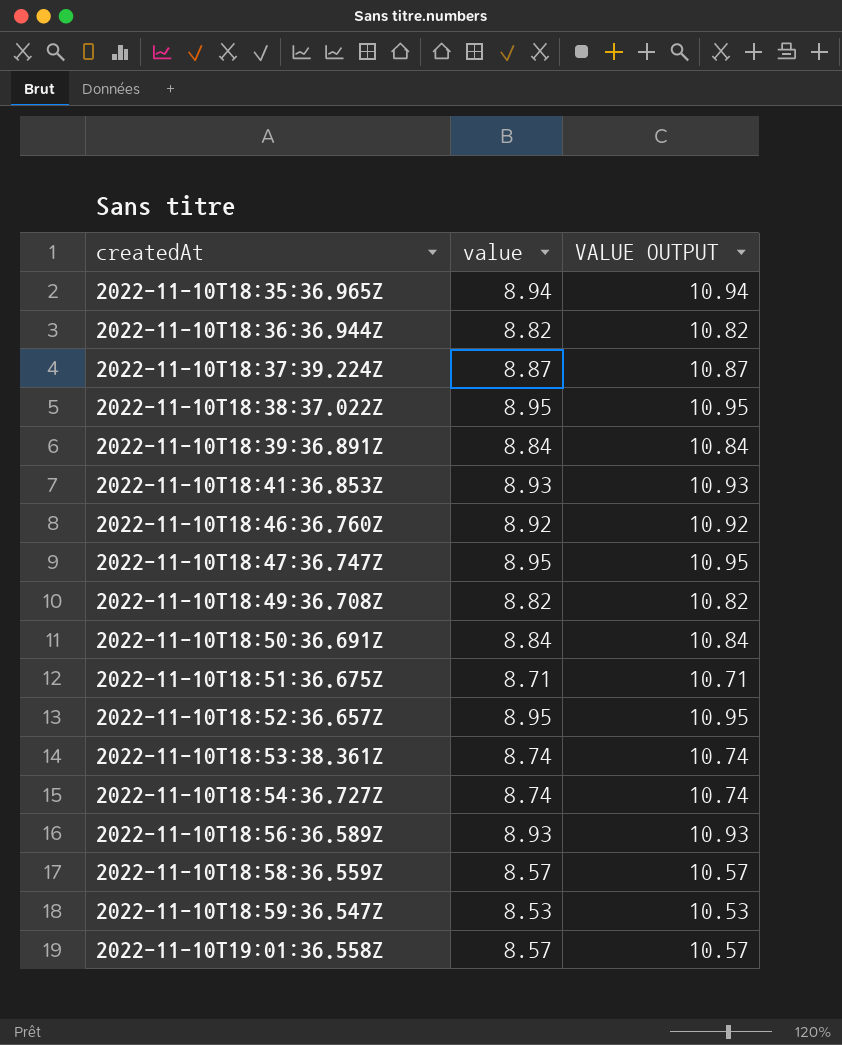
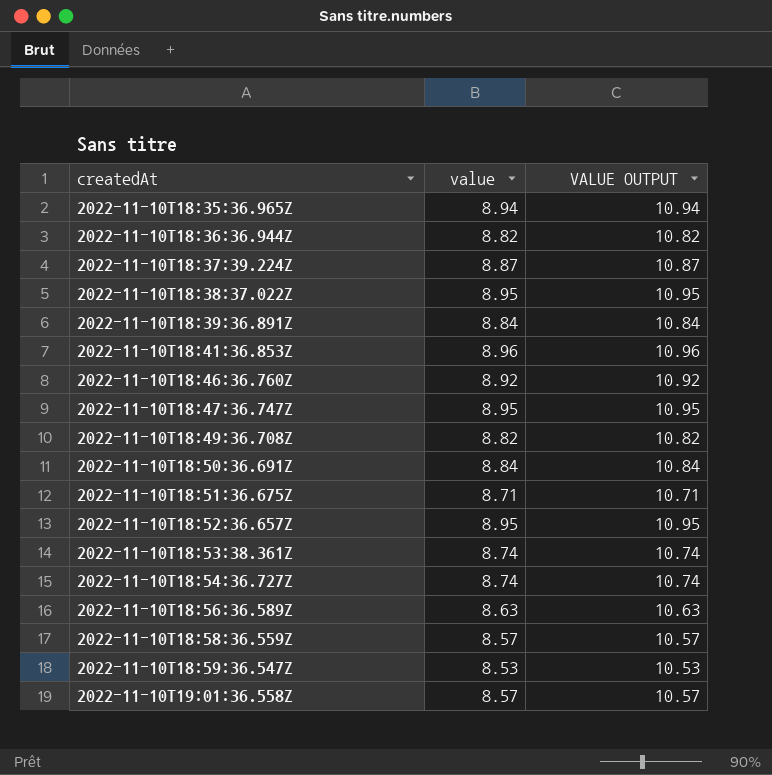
2022-11-10T18:41:36.853Z | value: 8.93 -> 8.96
2022-11-10T18:41:36.853Z | VALUE OUTPUT: 10.93 -> 10.96
2022-11-10T18:56:36.589Z | value: 8.93 -> 8.63
2022-11-10T18:56:36.589Z | VALUE OUTPUT: 10.93 -> 10.63

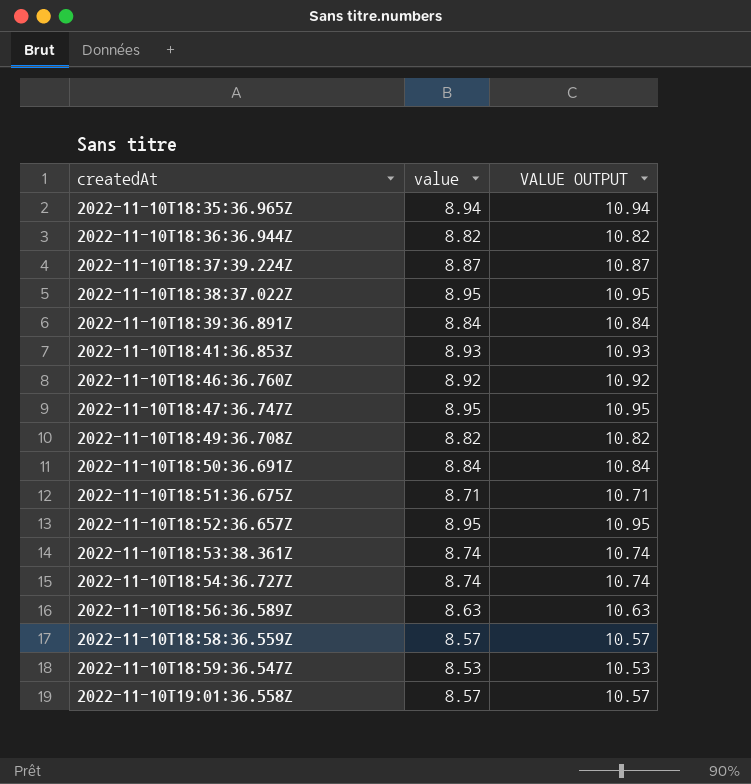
2022-11-10T18:41:36.853Z | value: 8.96 -> 8.93
2022-11-10T18:41:36.853Z | VALUE OUTPUT: 10.96 -> 10.93

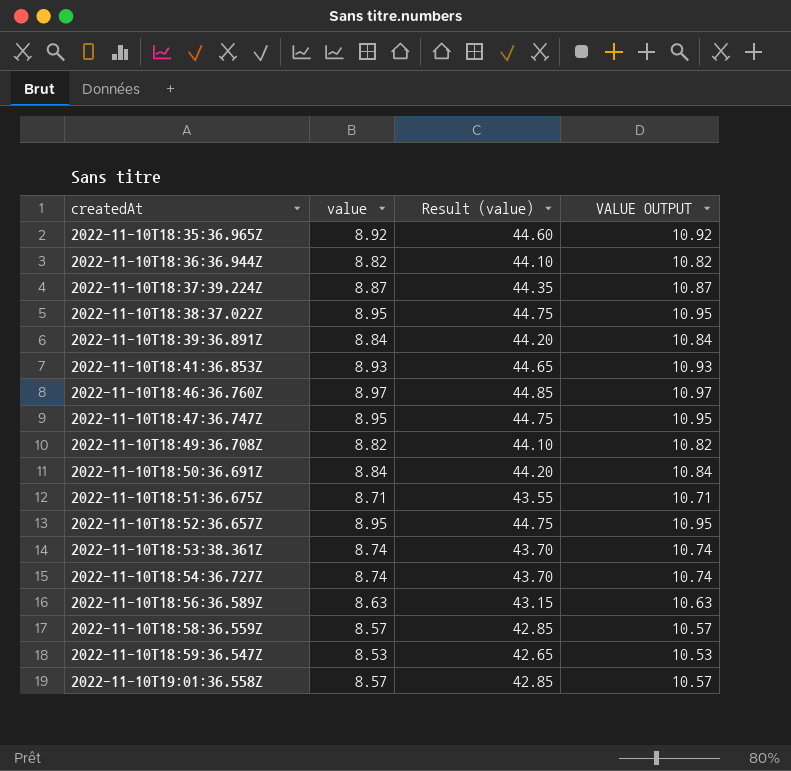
column Result (value) | formula: none -> [value] * 5
2022-11-10T18:35:36.965Z | value: 8.94 -> 8.92
2022-11-10T18:35:36.965Z | VALUE OUTPUT: 10.94 -> 10.92
2022-11-10T18:46:36.760Z | value: 8.92 -> 8.97
2022-11-10T18:46:36.760Z | VALUE OUTPUT: 10.92 -> 10.97

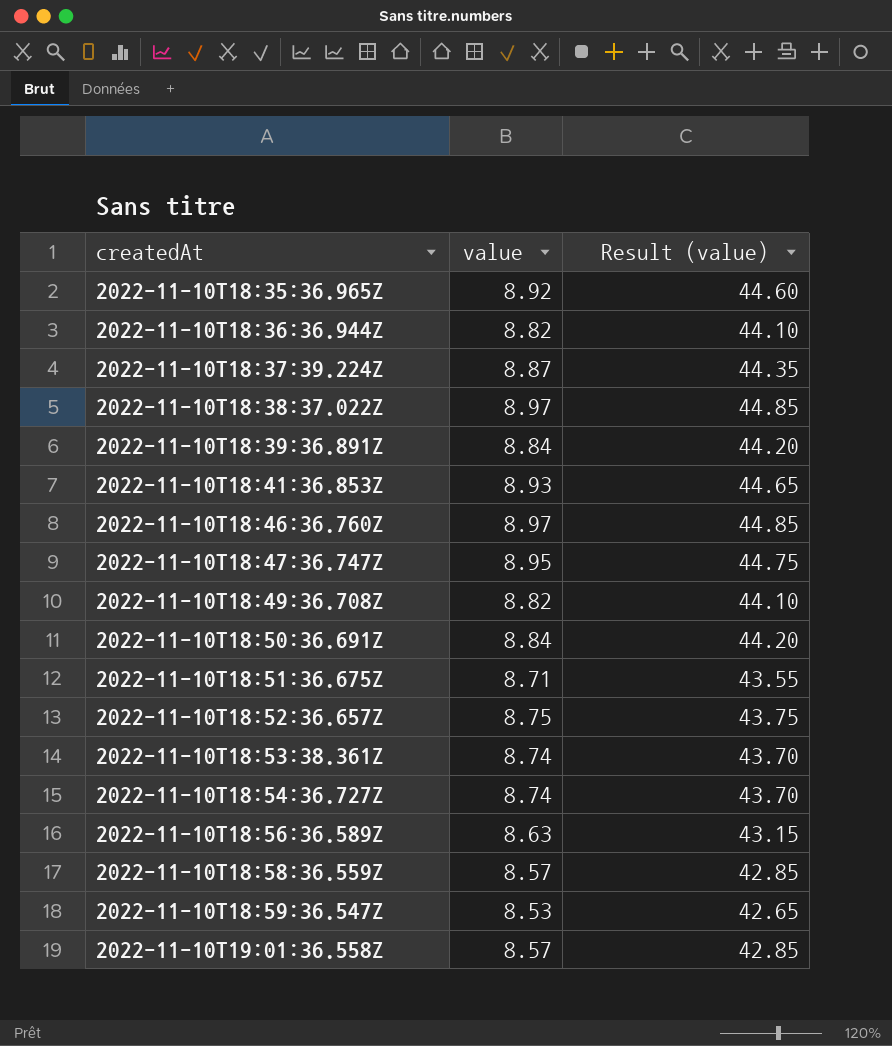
column VALUE OUTPUT | formula: [value] + 2 -> none
2022-11-10T18:38:37.022Z | value: 8.95 -> 8.97
2022-11-10T18:38:37.022Z | Result (value): 44.75 -> 44.85
2022-11-10T18:52:36.657Z | value: 8.95 -> 8.75
2022-11-10T18:52:36.657Z | Result (value): 44.75 -> 43.75

